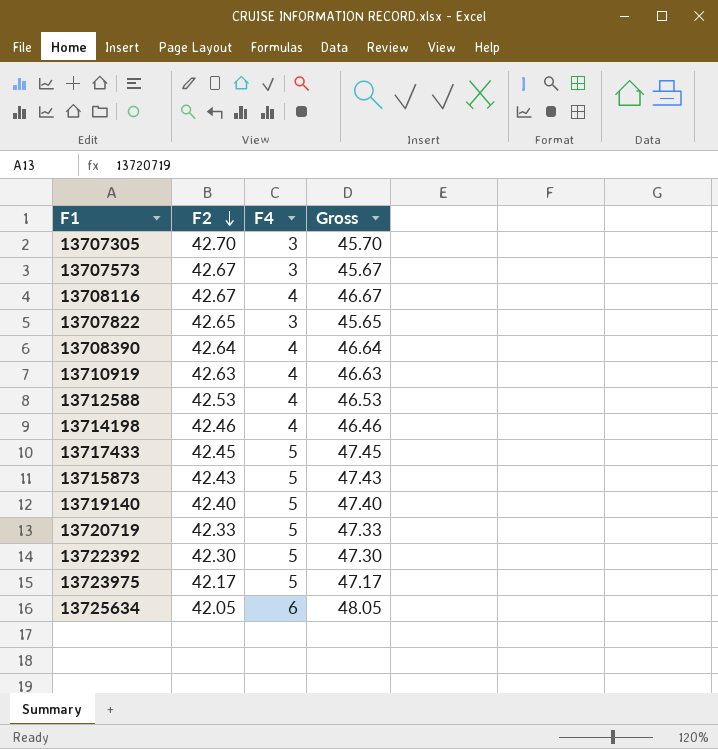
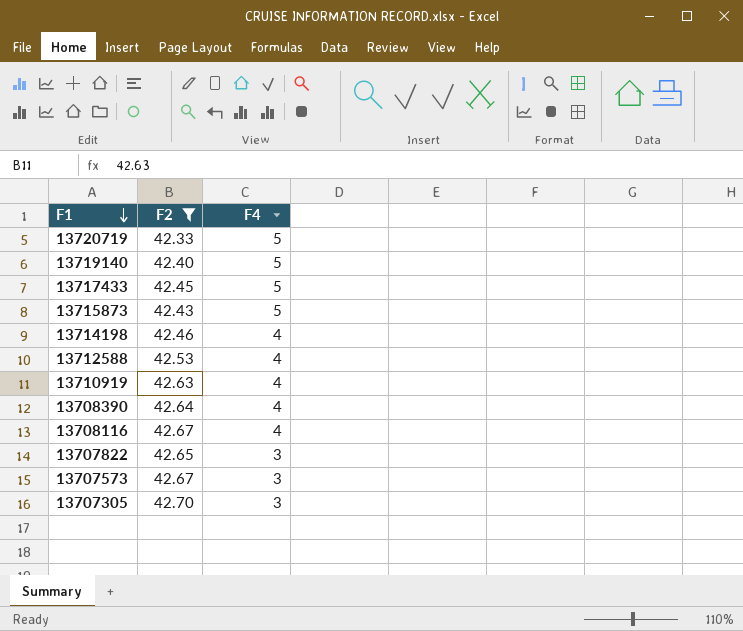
filter: none -> F2 >= 42.33
row order: F2 descending -> F1 descending
column Gross | formula: [F2] + [F4] -> none

